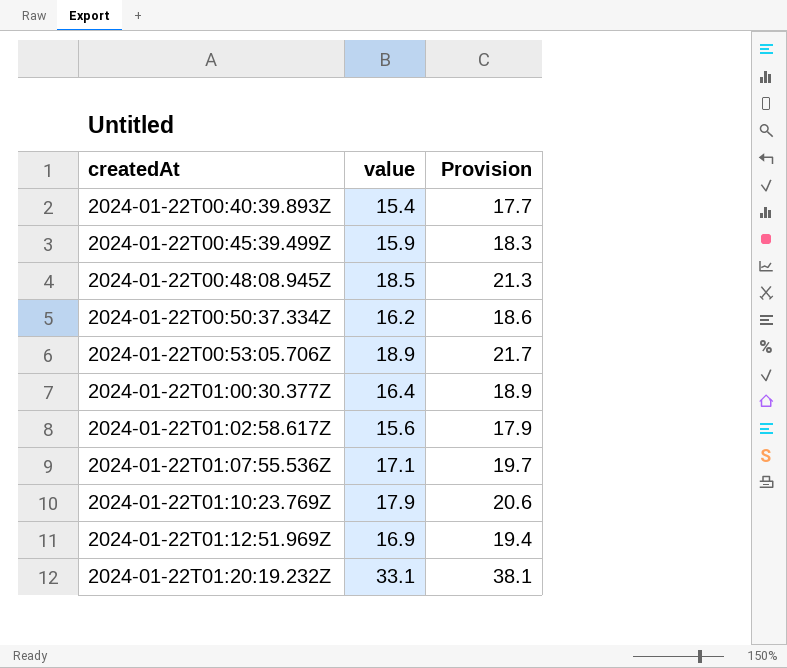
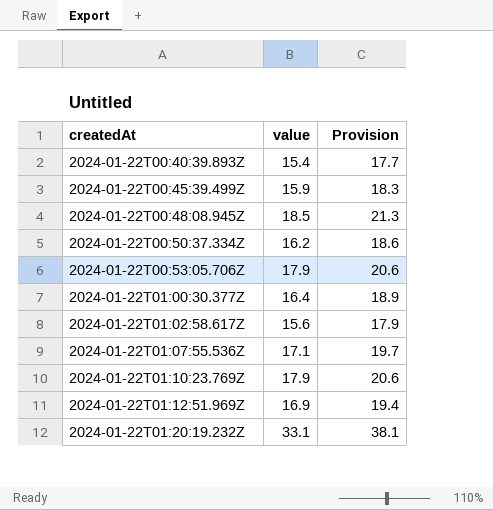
2024-01-22T00:53:05.706Z | value: 18.9 -> 17.9
2024-01-22T00:53:05.706Z | Provision: 21.7 -> 20.6

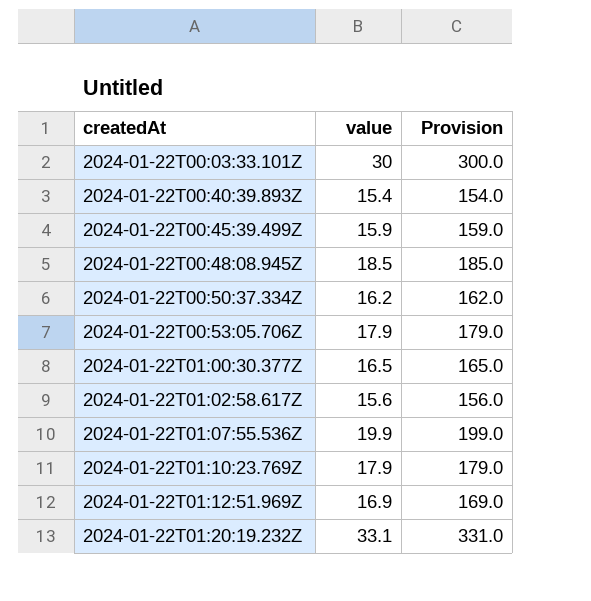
column Provision | formula: [value] * 1.15 -> [value] * 10
row 2024-01-22T00:03:33.101Z: none -> 30 | 300.0
2024-01-22T01:00:30.377Z | value: 16.4 -> 16.5
2024-01-22T01:07:55.536Z | value: 17.1 -> 19.9

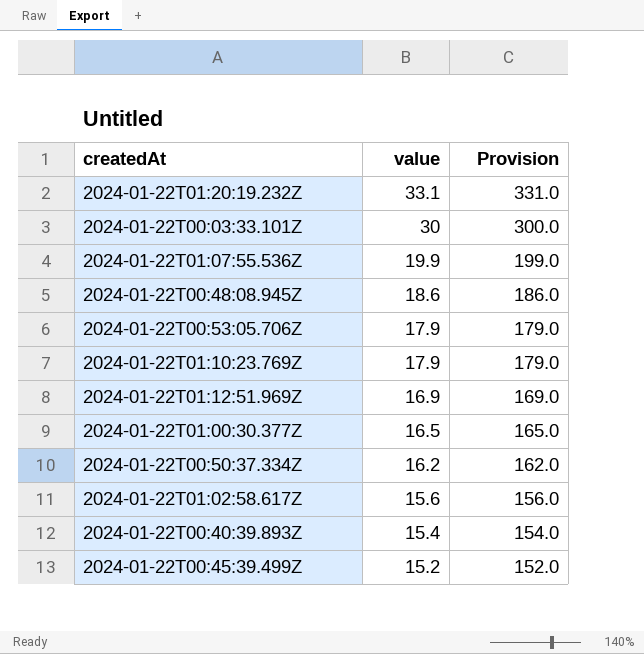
row order: createdAt ascending -> value descending
2024-01-22T00:48:08.945Z | value: 18.5 -> 18.6
2024-01-22T00:48:08.945Z | Provision: 185.0 -> 186.0
2024-01-22T00:45:39.499Z | value: 15.9 -> 15.2
2024-01-22T00:45:39.499Z | Provision: 159.0 -> 152.0

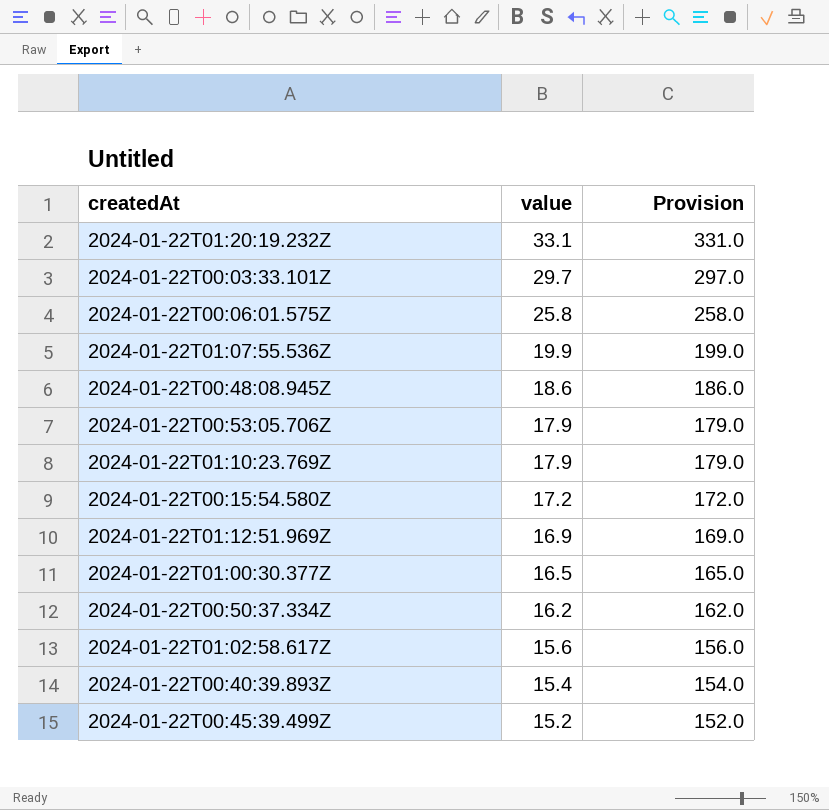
2024-01-22T00:03:33.101Z | value: 30 -> 29.7
2024-01-22T00:03:33.101Z | Provision: 300.0 -> 297.0
row 2024-01-22T00:06:01.575Z: none -> 25.8 | 258.0
row 2024-01-22T00:15:54.580Z: none -> 17.2 | 172.0

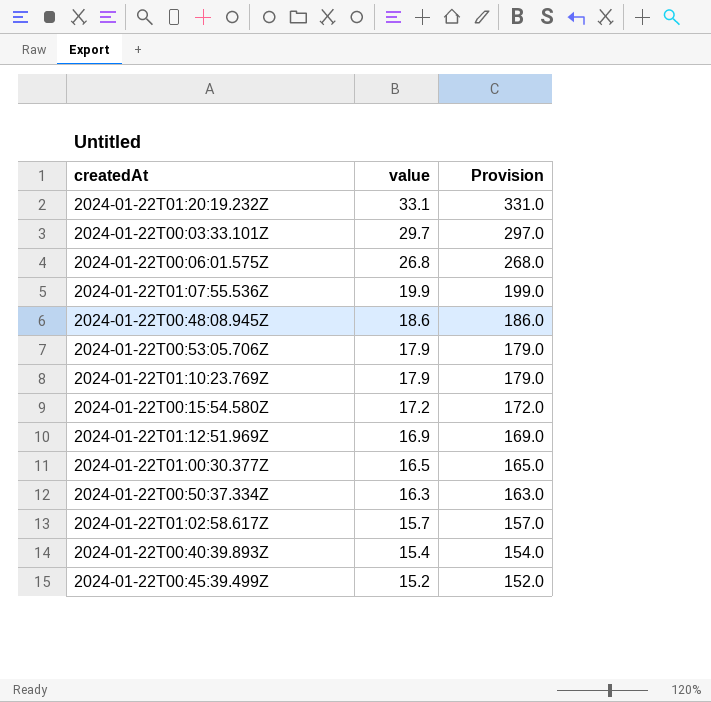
2024-01-22T00:06:01.575Z | value: 25.8 -> 26.8
2024-01-22T00:06:01.575Z | Provision: 258.0 -> 268.0
2024-01-22T00:50:37.334Z | value: 16.2 -> 16.3
2024-01-22T00:50:37.334Z | Provision: 162.0 -> 163.0
2024-01-22T01:02:58.617Z | value: 15.6 -> 15.7
2024-01-22T01:02:58.617Z | Provision: 156.0 -> 157.0

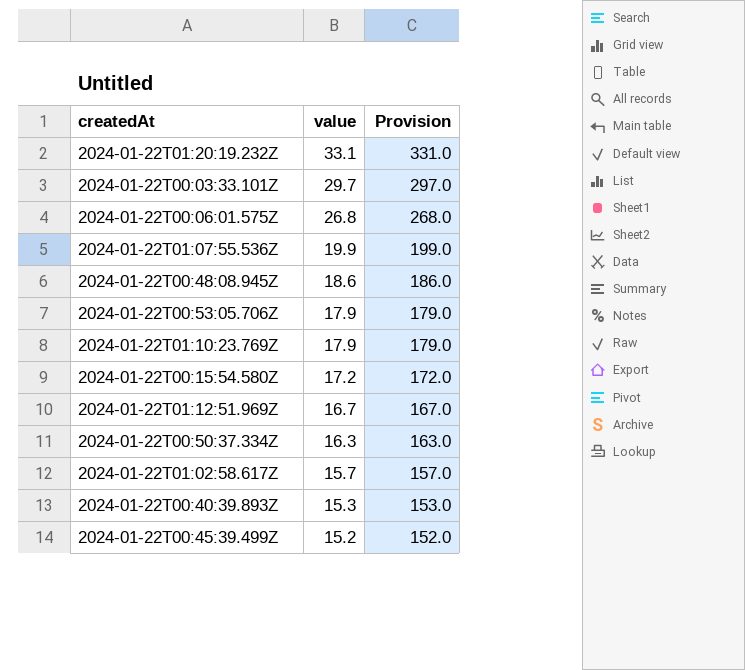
row 2024-01-22T01:00:30.377Z: 16.5 | 165.0 -> none
2024-01-22T01:12:51.969Z | value: 16.9 -> 16.7
2024-01-22T01:12:51.969Z | Provision: 169.0 -> 167.0
2024-01-22T00:40:39.893Z | value: 15.4 -> 15.3
2024-01-22T00:40:39.893Z | Provision: 154.0 -> 153.0

